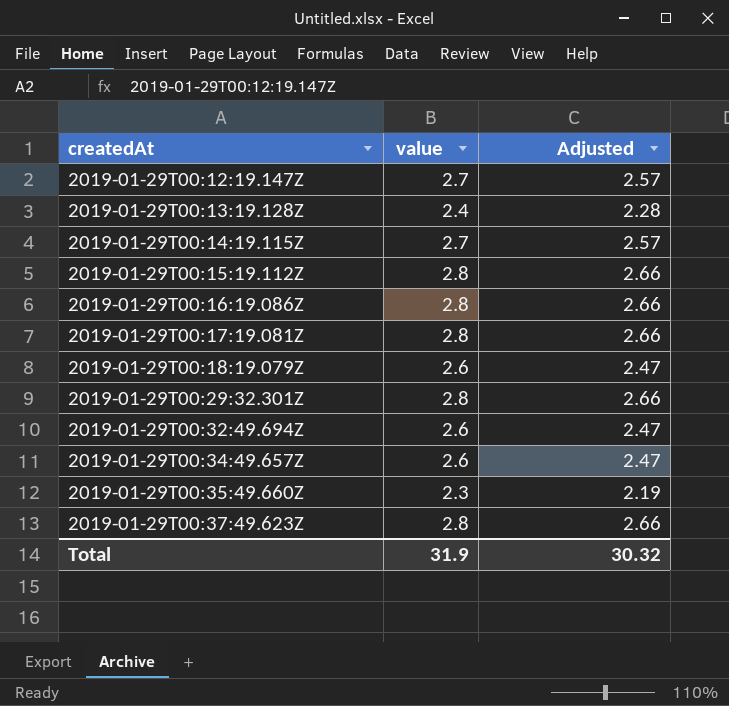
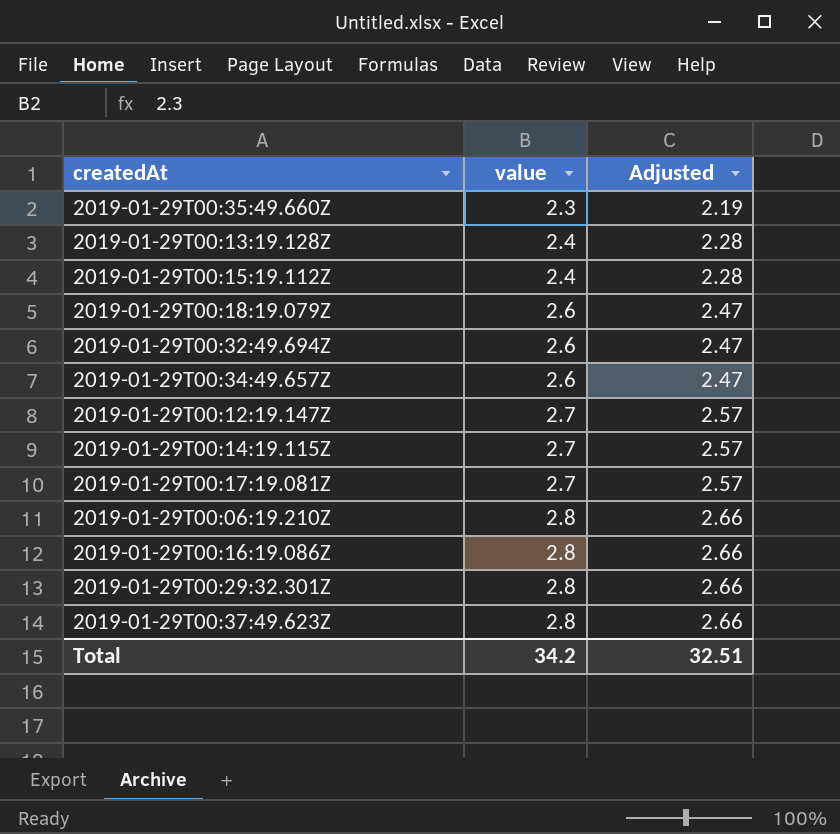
row order: createdAt ascending -> value ascending
2019-01-29T00:15:19.112Z | value: 2.8 -> 2.4
2019-01-29T00:15:19.112Z | Adjusted: 2.66 -> 2.28
2019-01-29T00:17:19.081Z | value: 2.8 -> 2.7
2019-01-29T00:17:19.081Z | Adjusted: 2.66 -> 2.57
row 2019-01-29T00:06:19.210Z: none -> 2.8 | 2.66
Total | value: 31.9 -> 34.2
Total | Adjusted: 30.32 -> 32.51

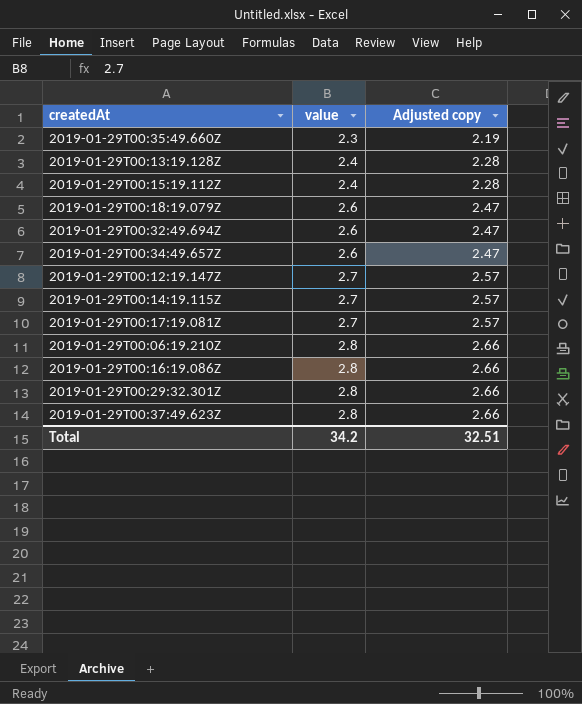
column name: Adjusted -> Adjusted copy

